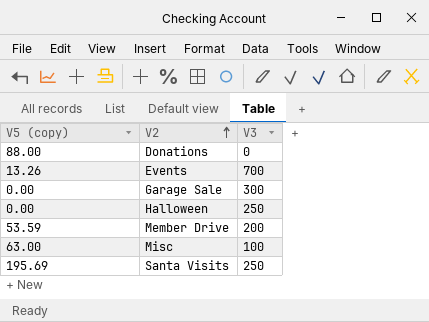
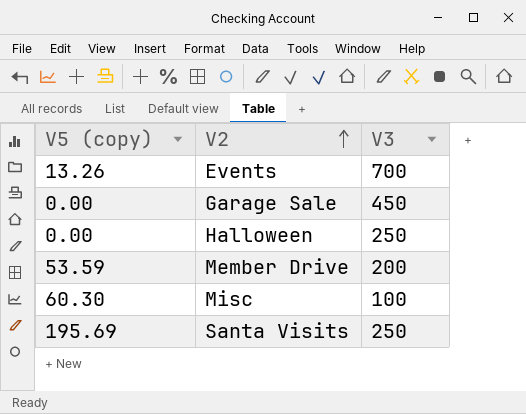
row Donations: 88.00 | 0 -> none
Garage Sale | V3: 300 -> 450
Misc | V5 (copy): 63.00 -> 60.30

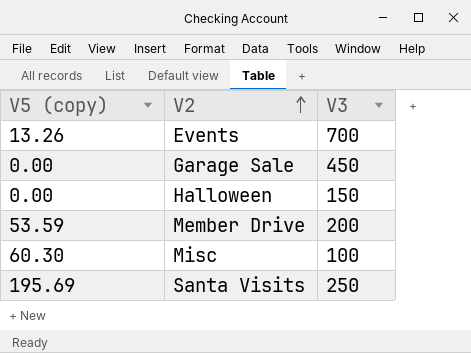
Halloween | V3: 250 -> 150

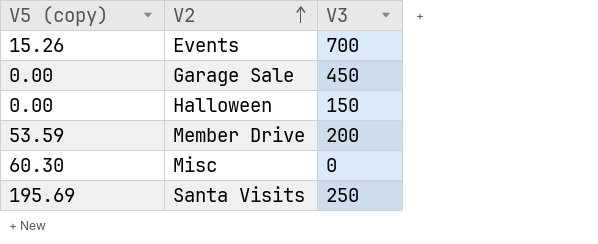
Events | V5 (copy): 13.26 -> 15.26
Misc | V3: 100 -> 0

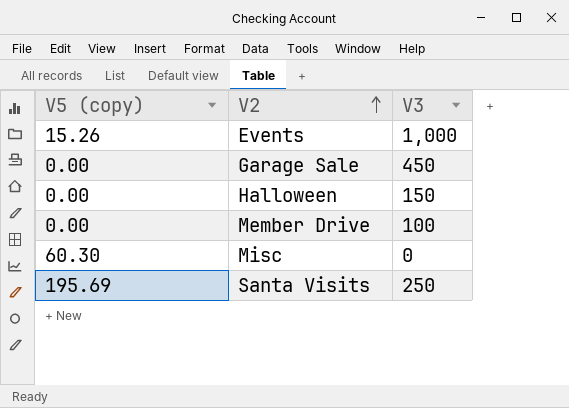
Events | V3: 700 -> 1,000
Member Drive | V5 (copy): 53.59 -> 0.00
Member Drive | V3: 200 -> 100

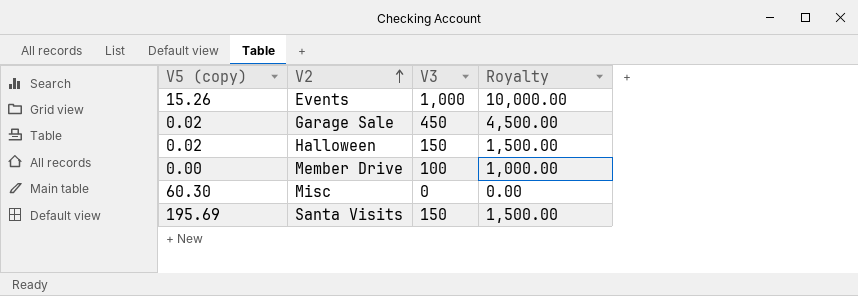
column Royalty | formula: none -> [V3] * 10
Garage Sale | V5 (copy): 0.00 -> 0.02
Halloween | V5 (copy): 0.00 -> 0.02
Santa Visits | V3: 250 -> 150

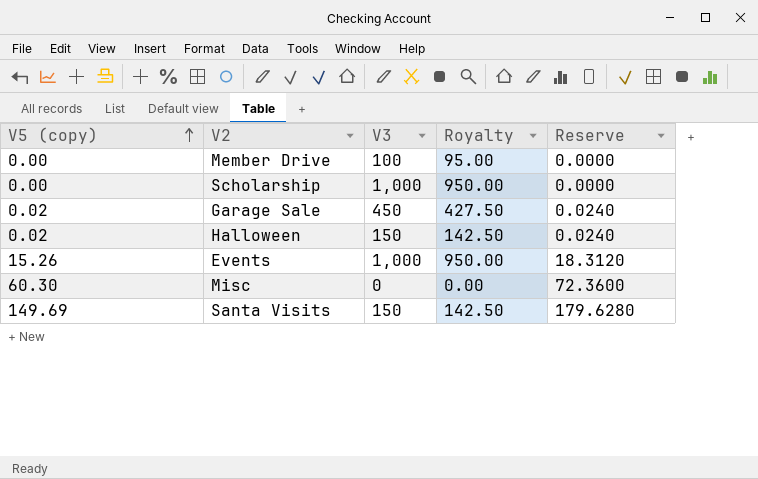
row order: V2 ascending -> V5 (copy) ascending
column Royalty | formula: [V3] * 10 -> [V3] * 0.95
column Reserve | formula: none -> [V5 (copy)] * 1.2
row Scholarship: none -> 0.00 | 1,000 | 950.00 | 0.0000
Santa Visits | V5 (copy): 195.69 -> 149.69

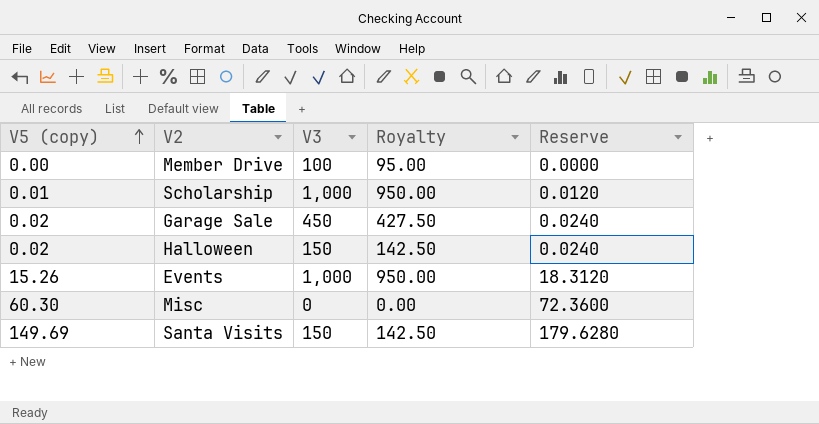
Scholarship | V5 (copy): 0.00 -> 0.01
Scholarship | Reserve: 0.0000 -> 0.0120

